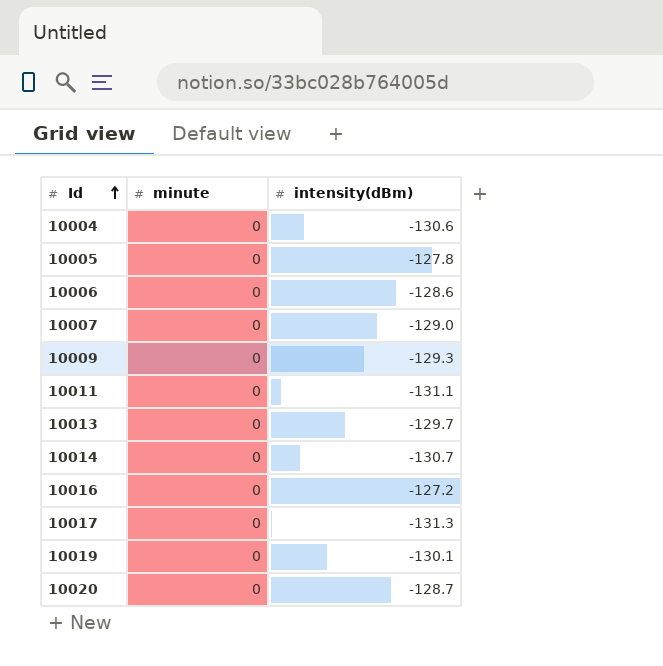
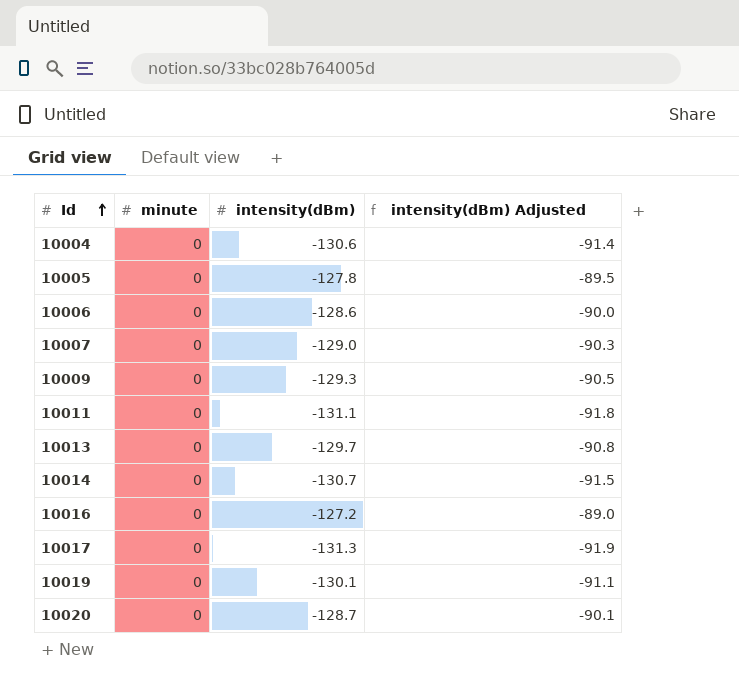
column intensity(dBm) Adjusted | formula: none -> [intensity(dBm)] * 0.7

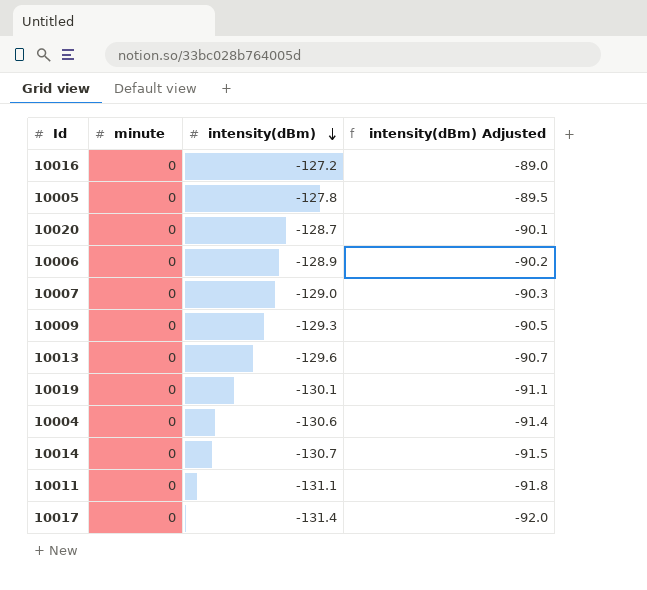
row order: Id ascending -> intensity(dBm) descending
10006 | intensity(dBm): -128.6 -> -128.9
10006 | intensity(dBm) Adjusted: -90.0 -> -90.2
10013 | intensity(dBm): -129.7 -> -129.6
10013 | intensity(dBm) Adjusted: -90.8 -> -90.7
10017 | intensity(dBm): -131.3 -> -131.4
10017 | intensity(dBm) Adjusted: -91.9 -> -92.0

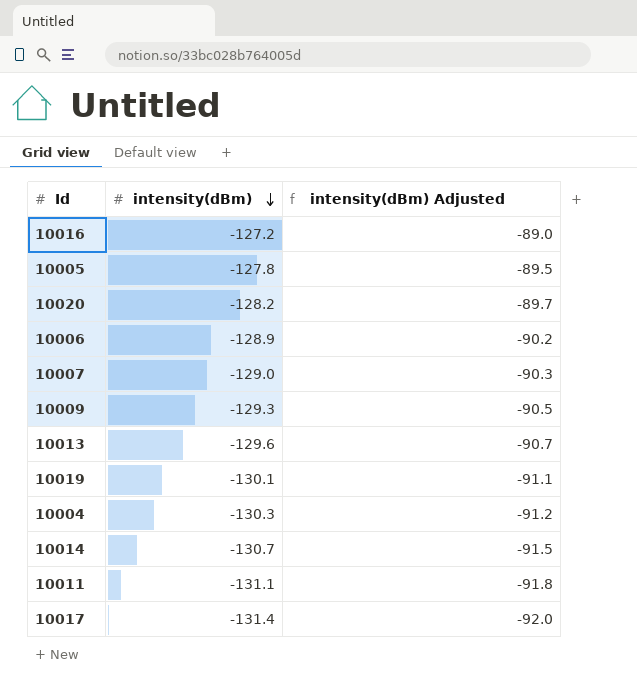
column minute | position: 2 -> none
10020 | intensity(dBm): -128.7 -> -128.2
10020 | intensity(dBm) Adjusted: -90.1 -> -89.7
10004 | intensity(dBm): -130.6 -> -130.3
10004 | intensity(dBm) Adjusted: -91.4 -> -91.2

